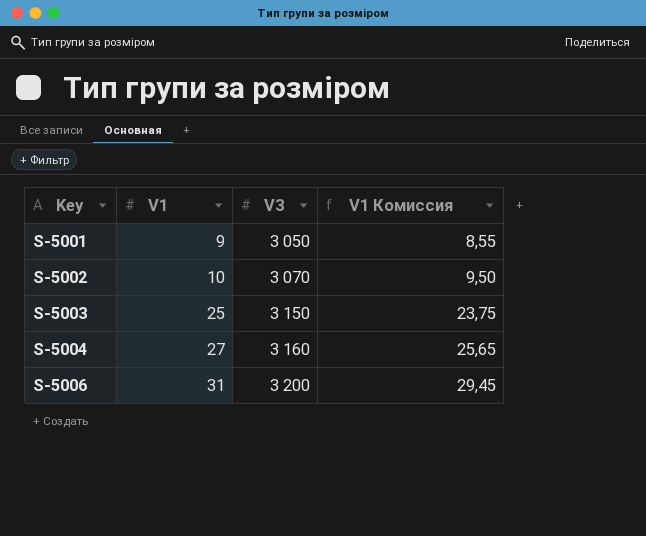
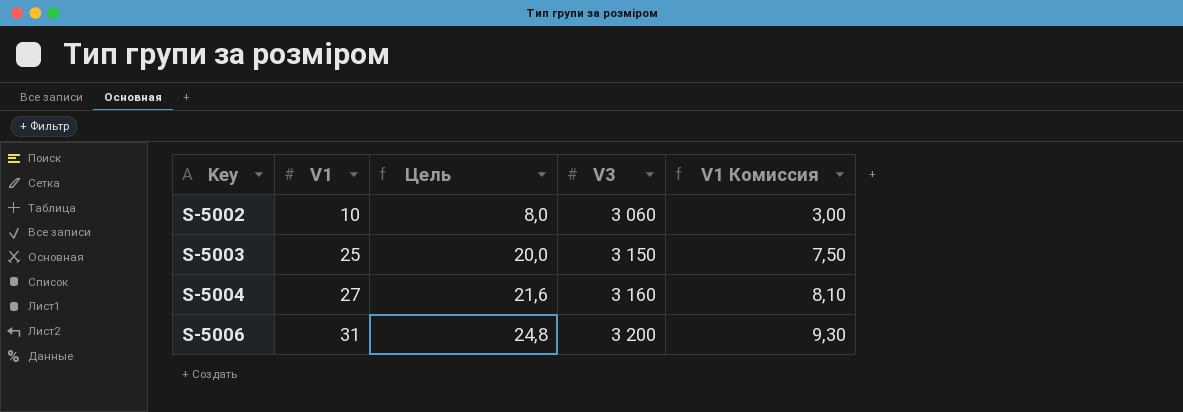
column Цель | formula: none -> [V1] * 0,8
column V1 Комиссия | formula: [V1] * 0,95 -> [V1] * 0,3
row S-5001: 9 | 3 050 | 8,55 -> none
S-5002 | V3: 3 070 -> 3 060

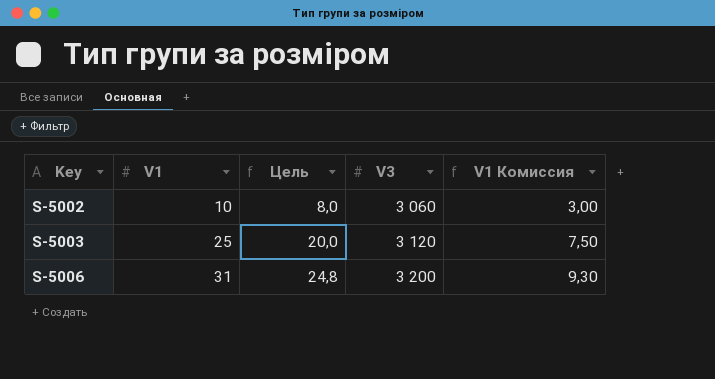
row S-5004: 27 | 21,6 | 3 160 | 8,10 -> none
S-5003 | V3: 3 150 -> 3 120

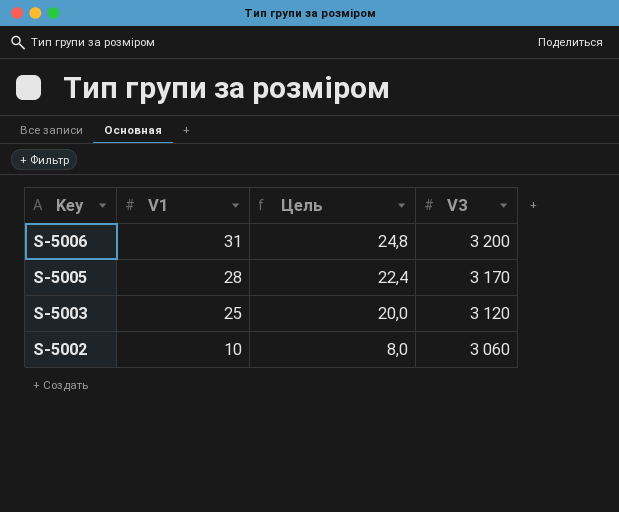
row order: Key ascending -> Key descending
column V1 Комиссия | formula: [V1] * 0,3 -> none
row S-5005: none -> 28 | 22,4 | 3 170

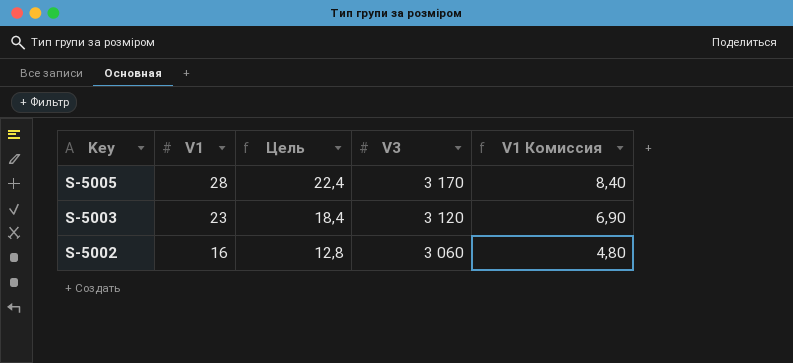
column V1 Комиссия | formula: none -> [V1] * 0,3
row S-5006: 31 | 24,8 | 3 200 -> none
S-5003 | V1: 25 -> 23
S-5003 | Цель: 20,0 -> 18,4
S-5002 | V1: 10 -> 16
S-5002 | Цель: 8,0 -> 12,8

